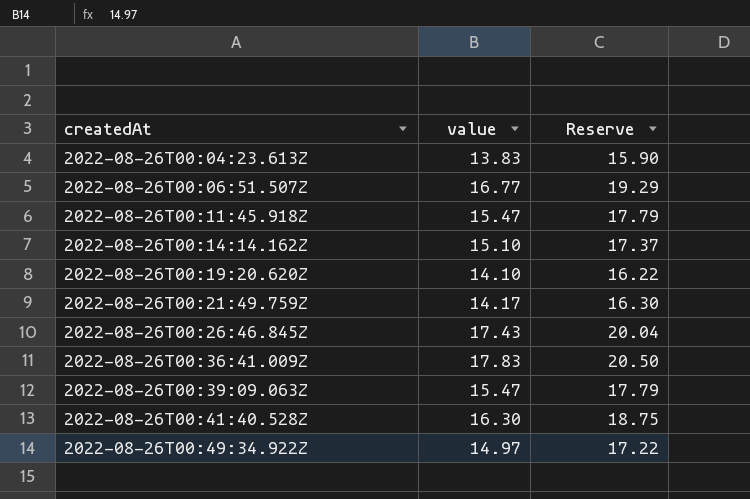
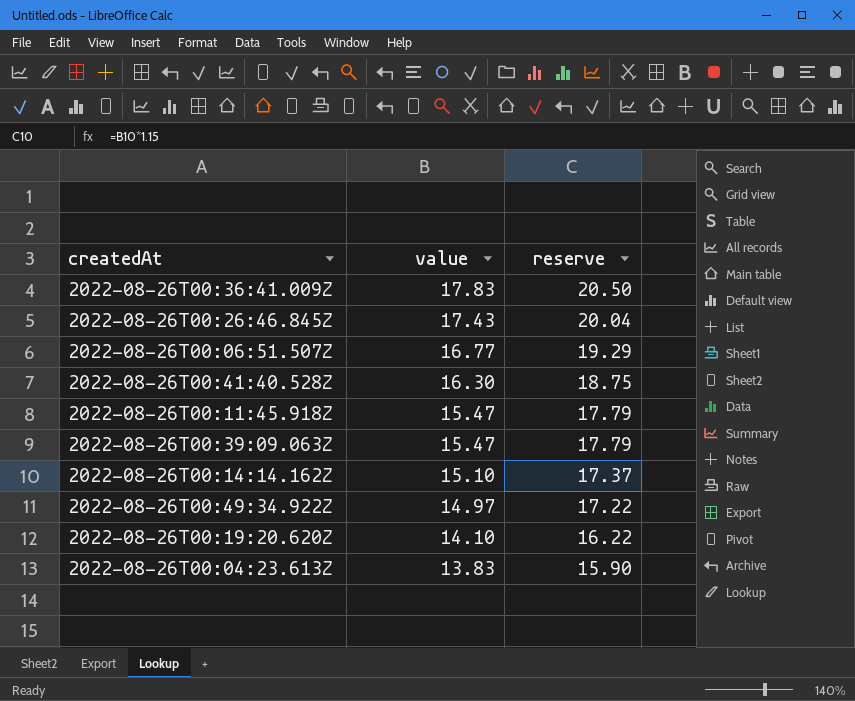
row order: createdAt ascending -> value descending
column name: Reserve -> reserve
row 2022-08-26T00:21:49.759Z: 14.17 | 16.30 -> none

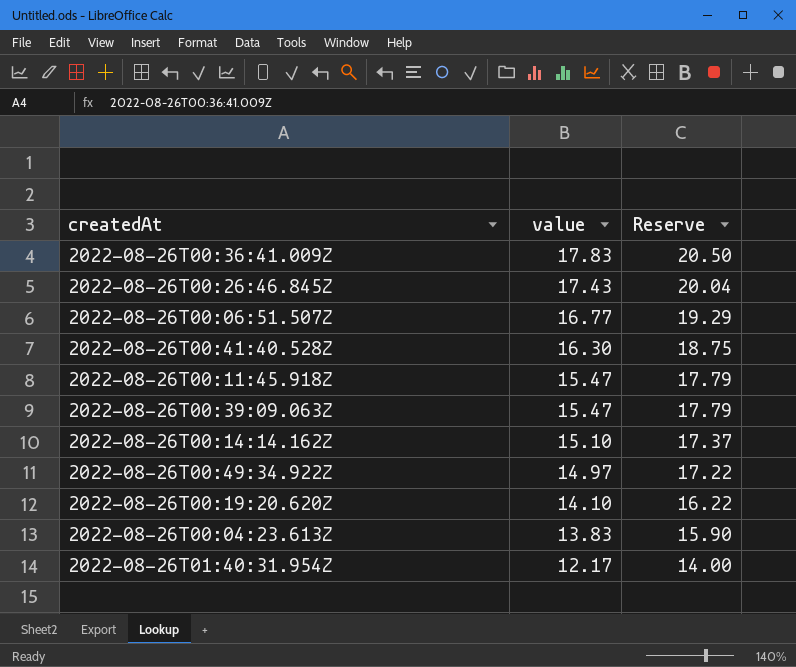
column name: reserve -> Reserve
row 2022-08-26T01:40:31.954Z: none -> 12.17 | 14.00

